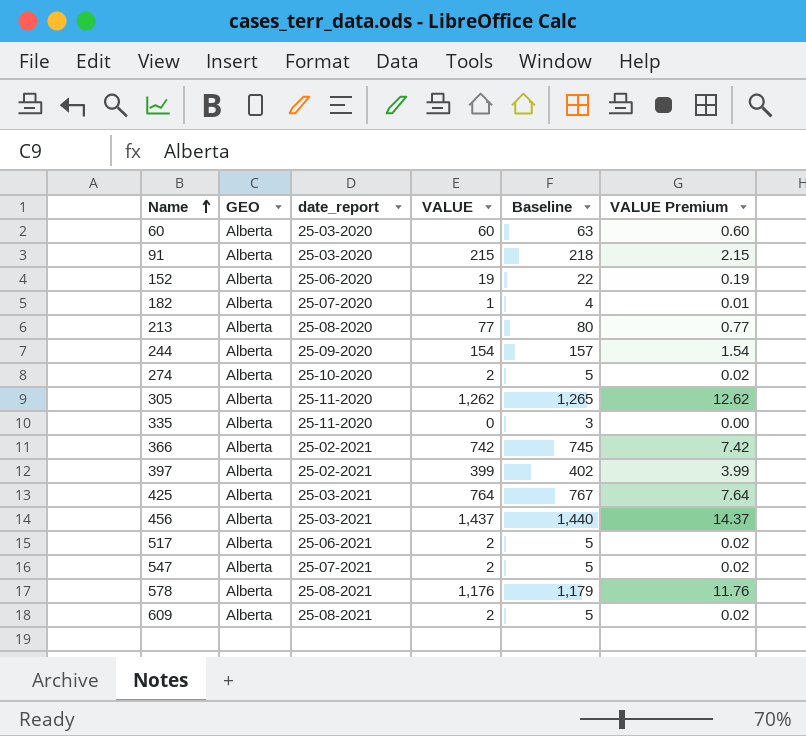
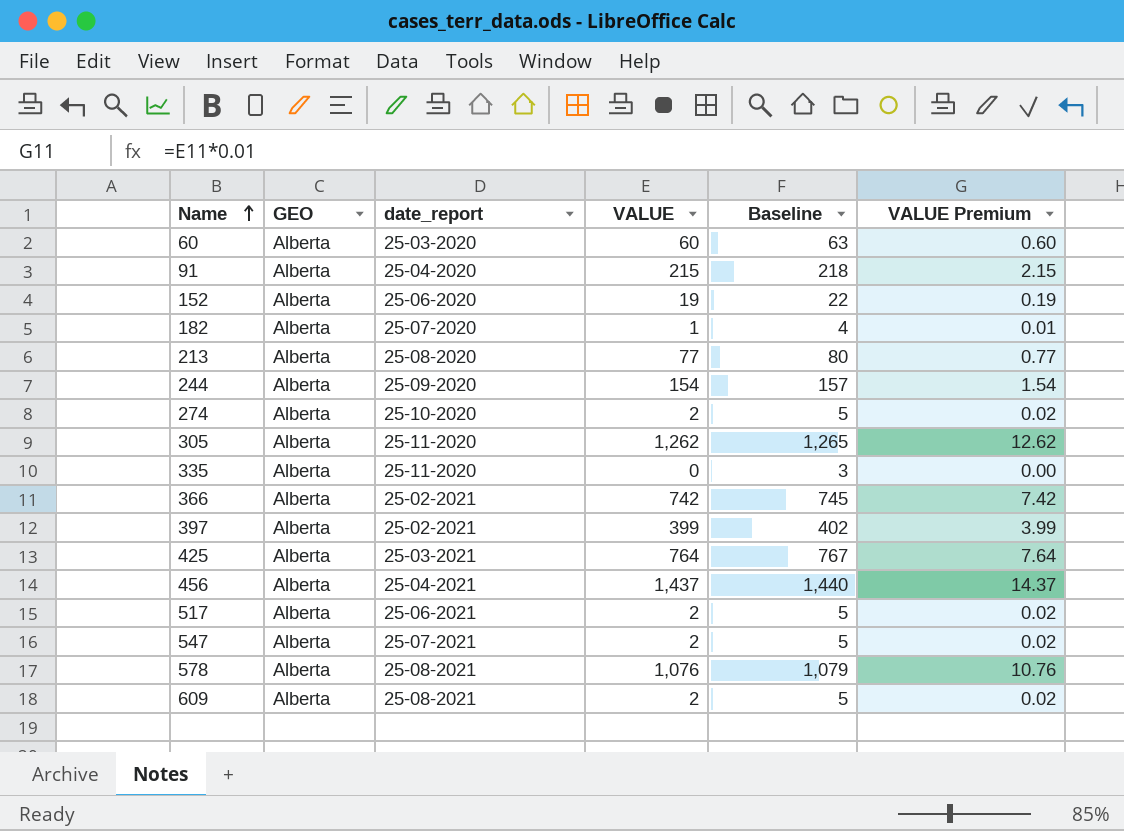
91 | date_report: 25-03-2020 -> 25-04-2020
456 | date_report: 25-03-2021 -> 25-04-2021
578 | VALUE: 1,176 -> 1,076
578 | Baseline: 1,179 -> 1,079
578 | VALUE Premium: 11.76 -> 10.76

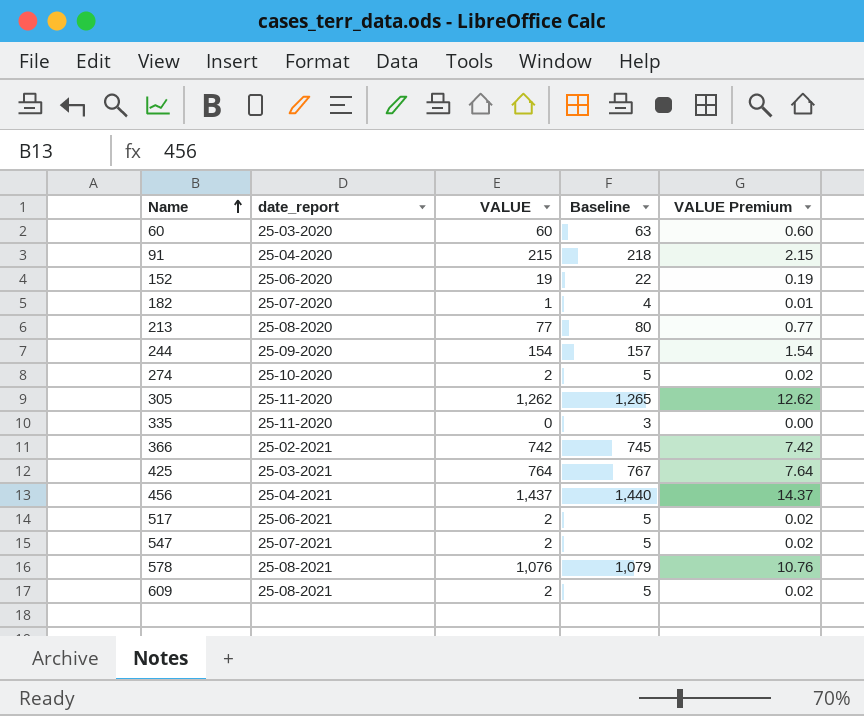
column GEO | position: 2 -> none
row 397: Alberta | 25-02-2021 | 399 | 402 | 3.99 -> none

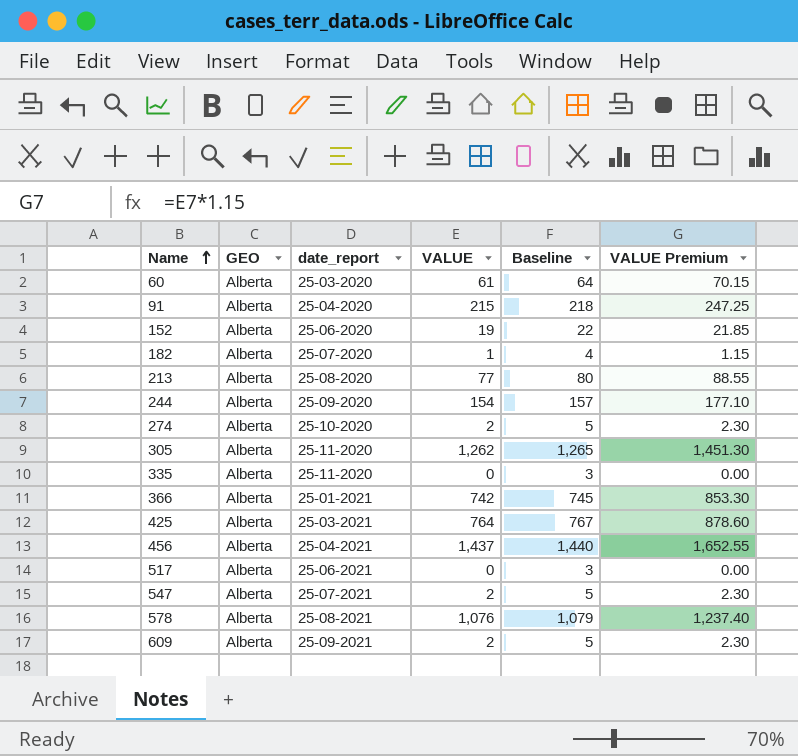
column GEO | position: none -> 2
column VALUE Premium | formula: [VALUE] * 0.01 -> [VALUE] * 1.15
60 | VALUE: 60 -> 61
60 | Baseline: 63 -> 64
366 | date_report: 25-02-2021 -> 25-01-2021
517 | VALUE: 2 -> 0
517 | Baseline: 5 -> 3
609 | date_report: 25-08-2021 -> 25-09-2021

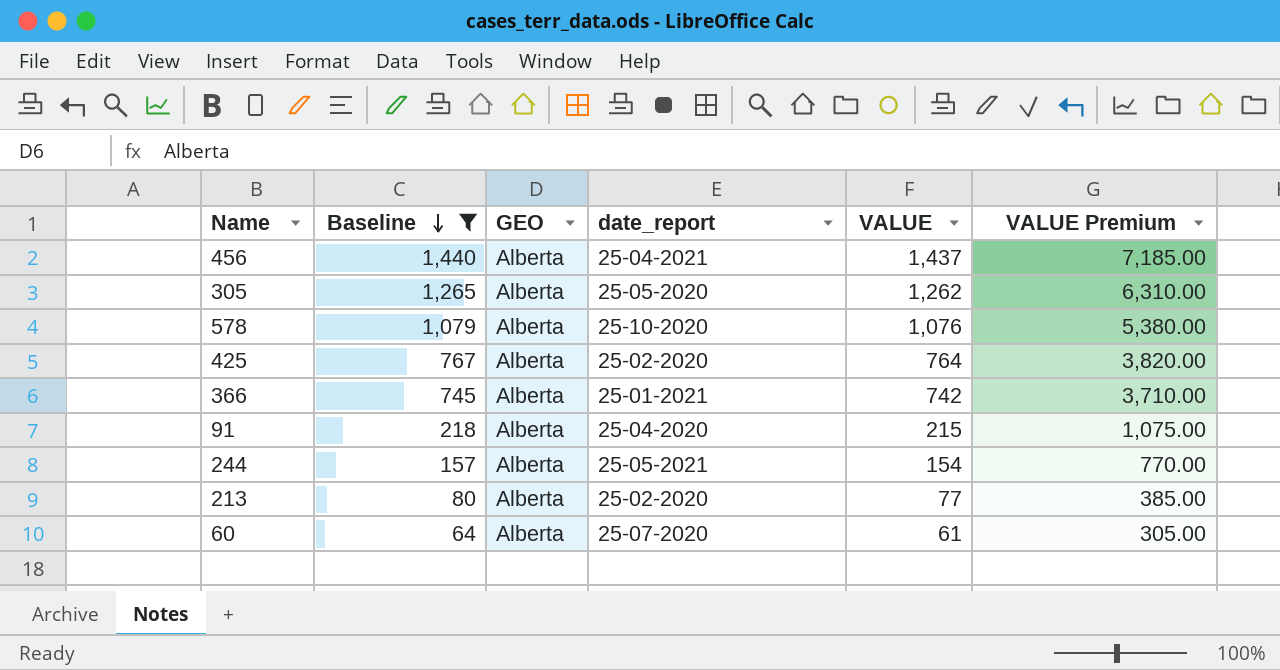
filter: none -> Baseline >= 64
row order: Name ascending -> Baseline descending
column Baseline | position: 5 -> 2
column VALUE Premium | formula: [VALUE] * 1.15 -> [VALUE] * 5
305 | date_report: 25-11-2020 -> 25-05-2020
578 | date_report: 25-08-2021 -> 25-10-2020
425 | date_report: 25-03-2021 -> 25-02-2020
244 | date_report: 25-09-2020 -> 25-05-2021
213 | date_report: 25-08-2020 -> 25-02-2020
60 | date_report: 25-03-2020 -> 25-07-2020

